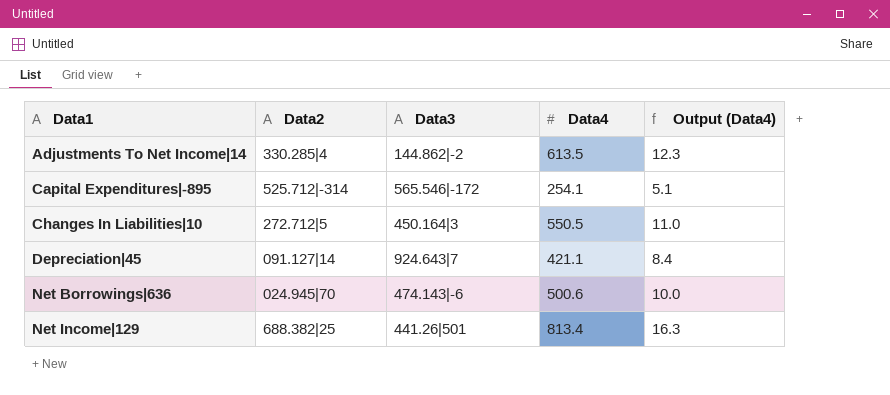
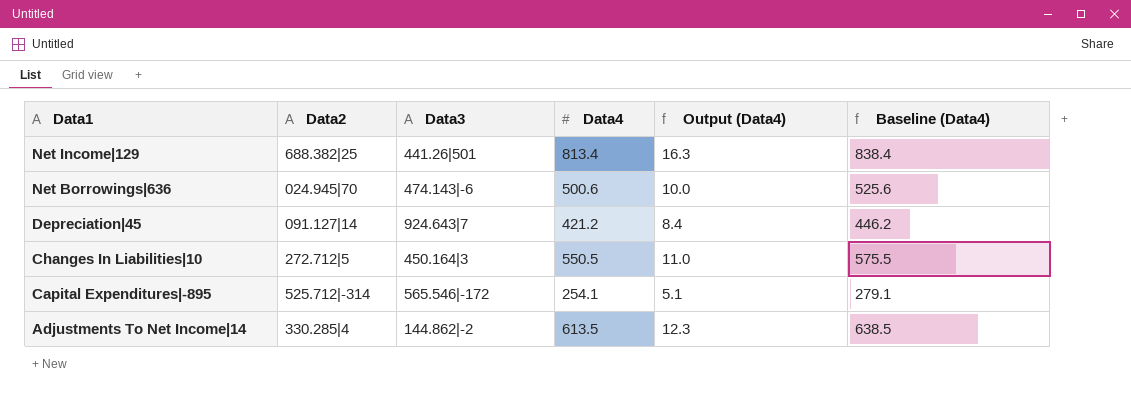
row order: Data1 ascending -> Data1 descending
column Baseline (Data4) | formula: none -> [Data4] + 25
Depreciation|45 | Data4: 421.1 -> 421.2

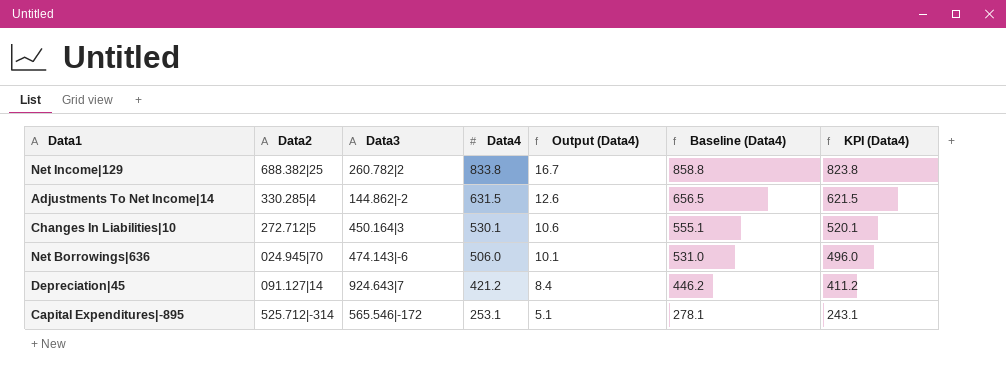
row order: Data1 descending -> Data4 descending
column KPI (Data4) | formula: none -> [Data4] - 10
Net Income|129 | Data3: 441.26|501 -> 260.782|2
Net Income|129 | Data4: 813.4 -> 833.8
Net Income|129 | Output (Data4): 16.3 -> 16.7
Net Income|129 | Baseline (Data4): 838.4 -> 858.8
Adjustments To Net Income|14 | Data4: 613.5 -> 631.5
Adjustments To Net Income|14 | Output (Data4): 12.3 -> 12.6
Adjustments To Net Income|14 | Baseline (Data4): 638.5 -> 656.5
Changes In Liabilities|10 | Data4: 550.5 -> 530.1
Changes In Liabilities|10 | Output (Data4): 11.0 -> 10.6
Changes In Liabilities|10 | Baseline (Data4): 575.5 -> 555.1
Net Borrowings|636 | Data4: 500.6 -> 506.0
Net Borrowings|636 | Output (Data4): 10.0 -> 10.1
Net Borrowings|636 | Baseline (Data4): 525.6 -> 531.0
Capital Expenditures|-895 | Data4: 254.1 -> 253.1
Capital Expenditures|-895 | Baseline (Data4): 279.1 -> 278.1

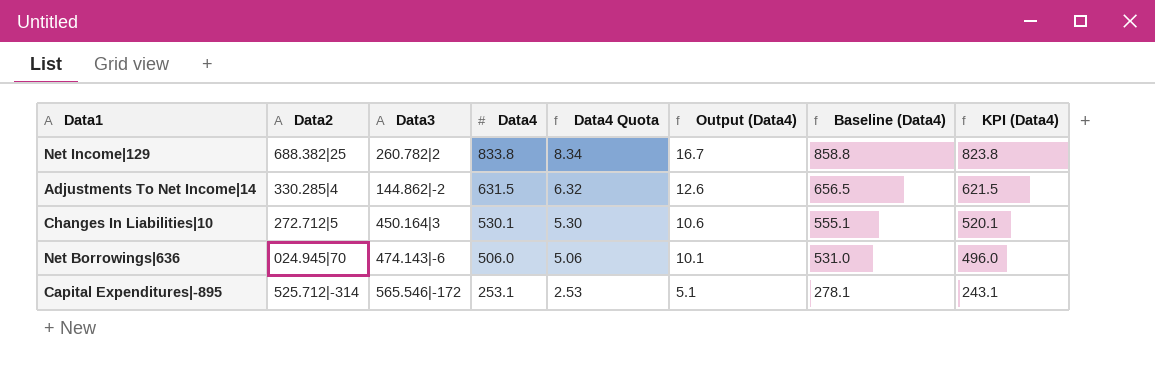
column Data4 Quota | formula: none -> [Data4] * 0.01
row Depreciation|45: 091.127|14 | 924.643|7 | 421.2 | 8.4 | 446.2 | 411.2 -> none

